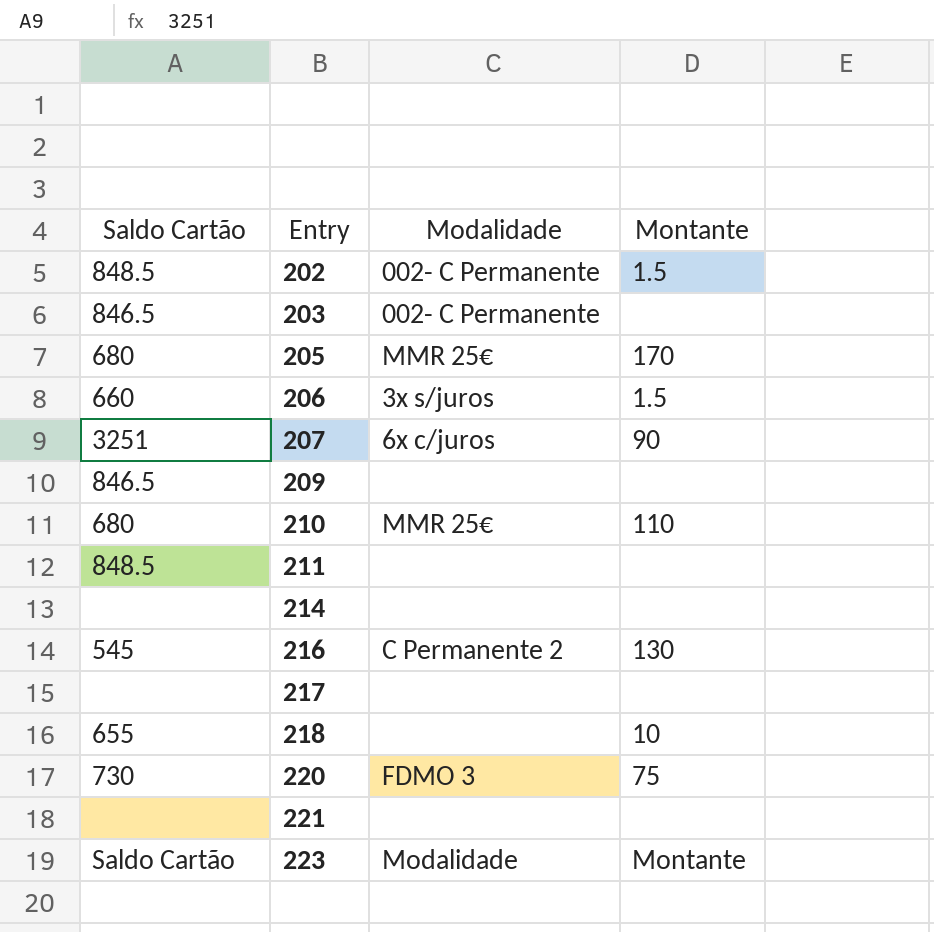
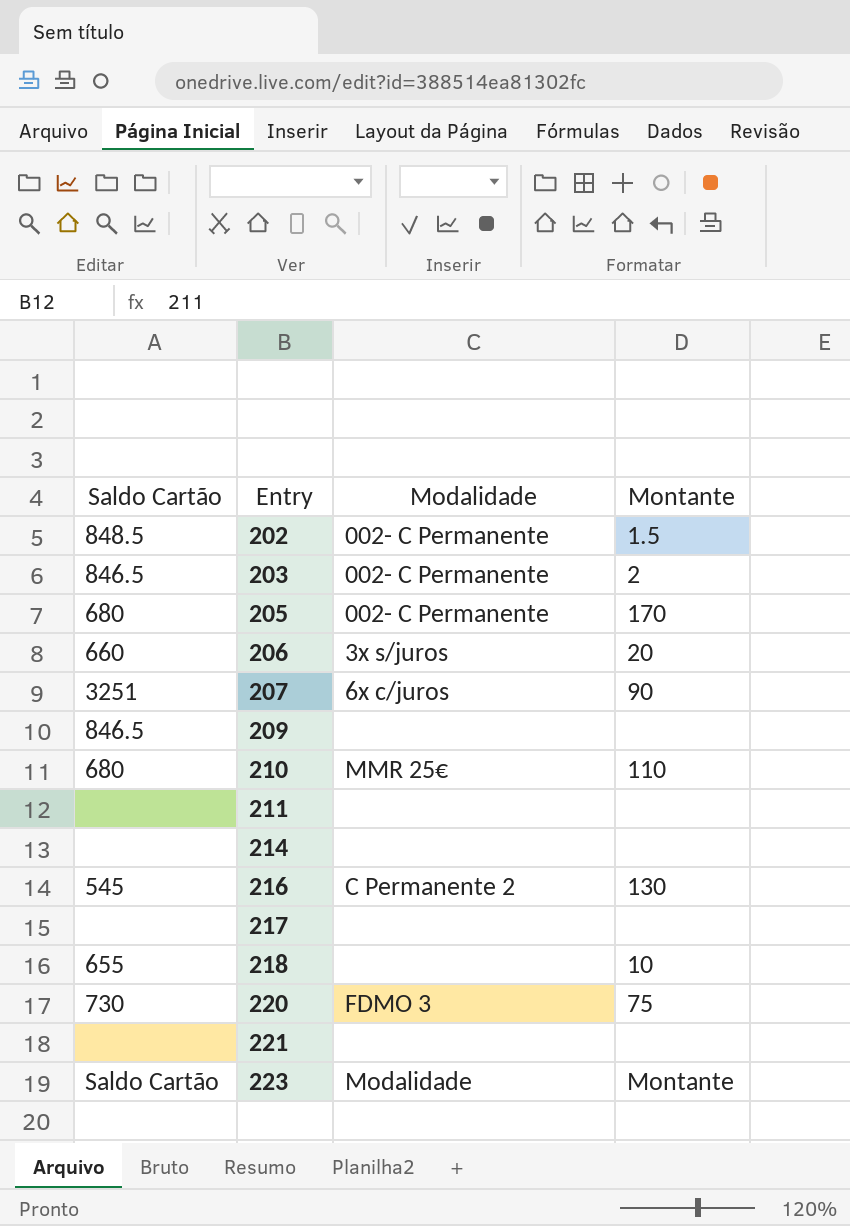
203 | Montante: none -> 2
205 | Modalidade: MMR 25€ -> 002- C Permanente
206 | Montante: 1.5 -> 20
211 | Saldo Cartão: 848.5 -> none

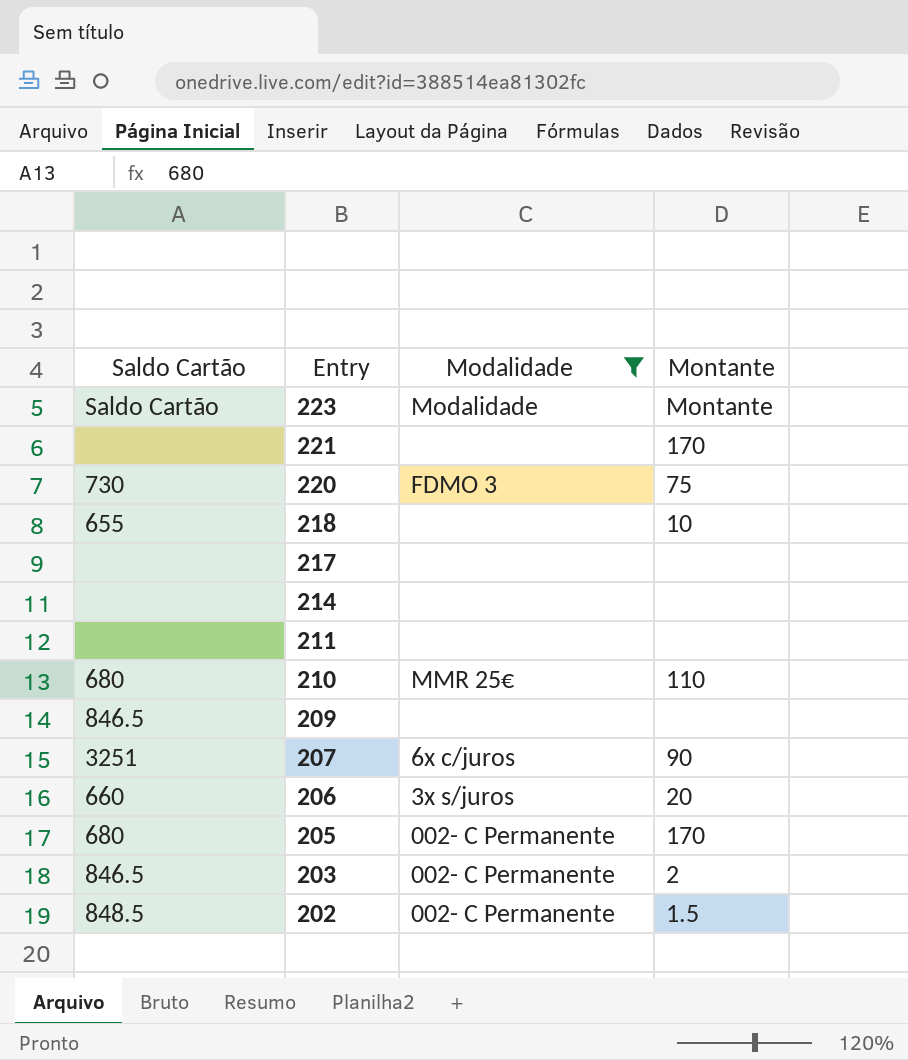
filter: none -> Modalidade != C Permanente 2
row order: Entry ascending -> Entry descending
221 | Montante: none -> 170

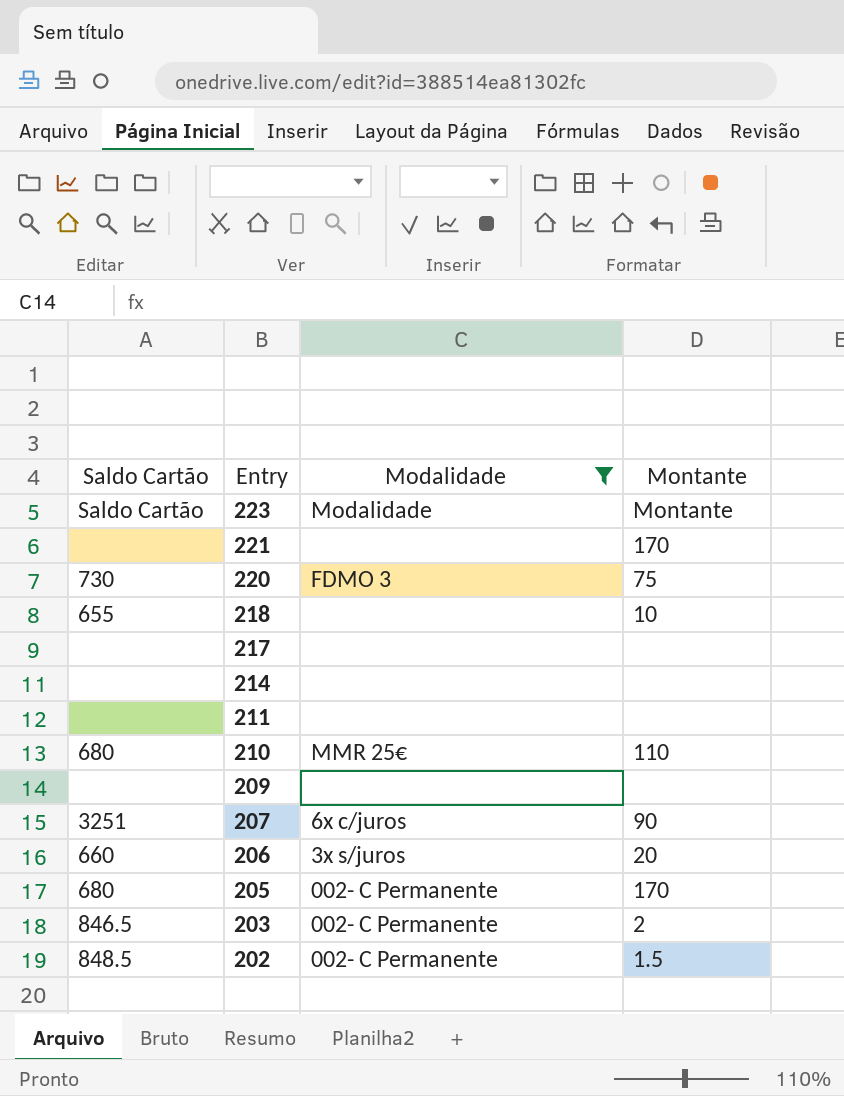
209 | Saldo Cartão: 846.5 -> none

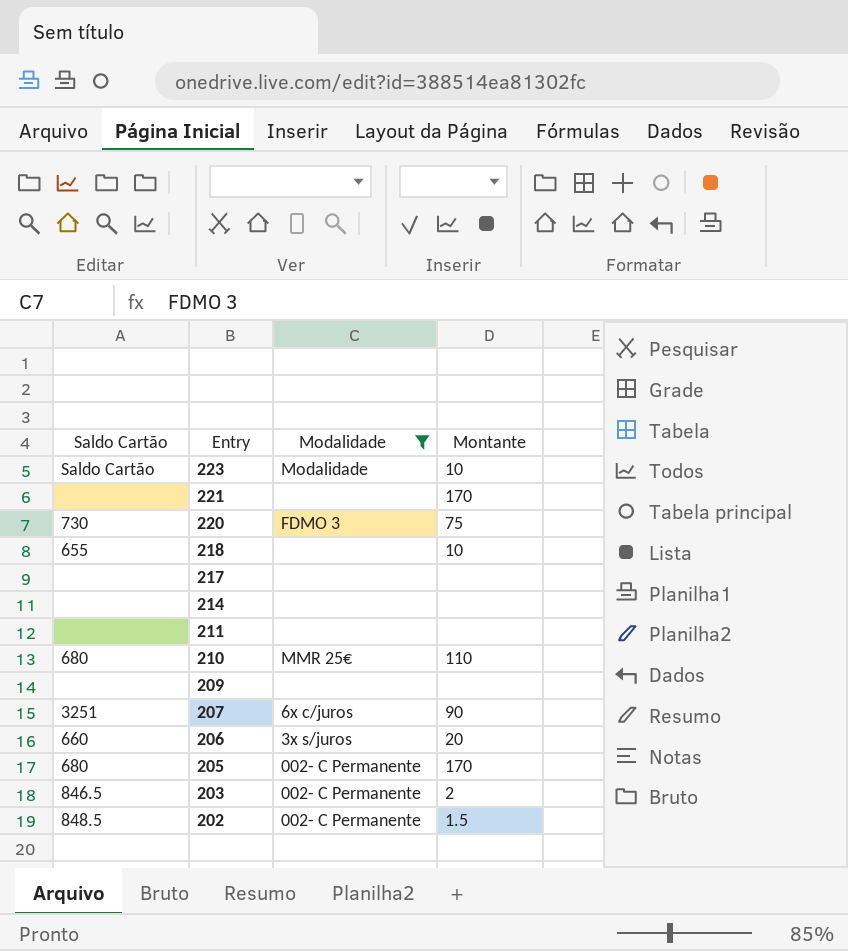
223 | Montante: Montante -> 10

